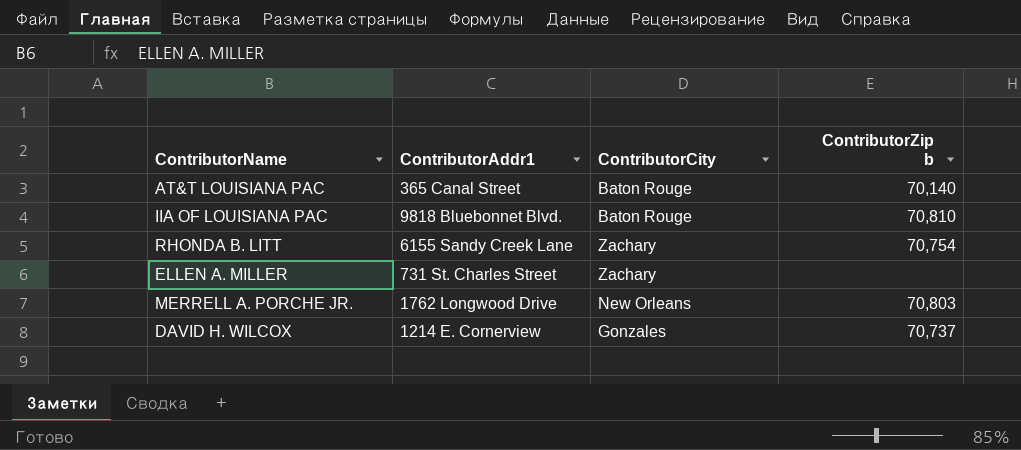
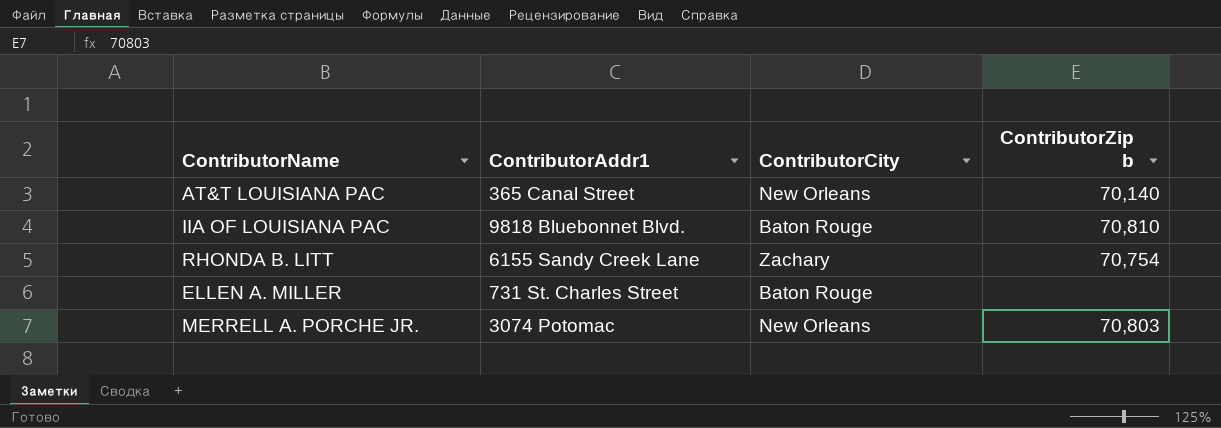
row DAVID H. WILCOX: 1214 E. Cornerview | Gonzales | 70,737 -> none
AT&T LOUISIANA PAC | ContributorCity: Baton Rouge -> New Orleans
ELLEN A. MILLER | ContributorCity: Zachary -> Baton Rouge
MERRELL A. PORCHE JR. | ContributorAddr1: 1762 Longwood Drive -> 3074 Potomac

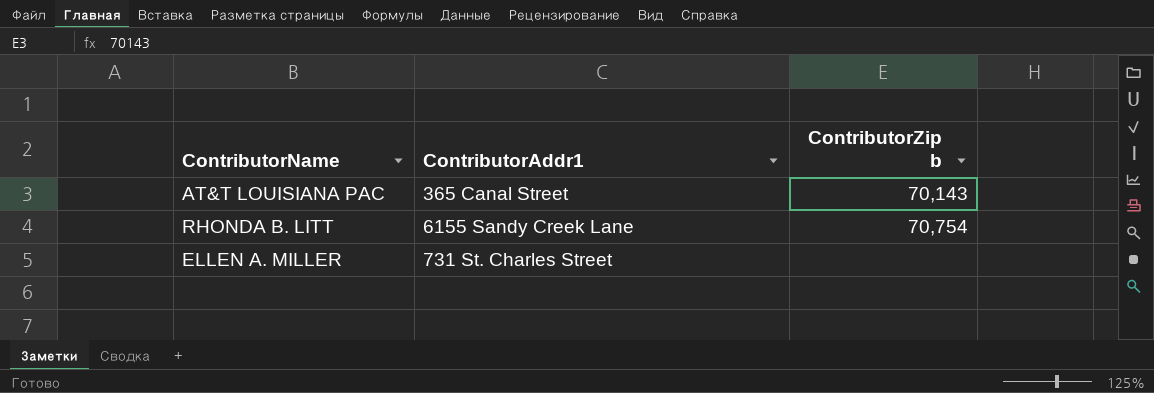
column ContributorCity | position: 3 -> none
row IIA OF LOUISIANA PAC: 9818 Bluebonnet Blvd. | Baton Rouge | 70,810 -> none
row MERRELL A. PORCHE JR.: 3074 Potomac | New Orleans | 70,803 -> none
AT&T LOUISIANA PAC | ContributorZip b: 70,140 -> 70,143

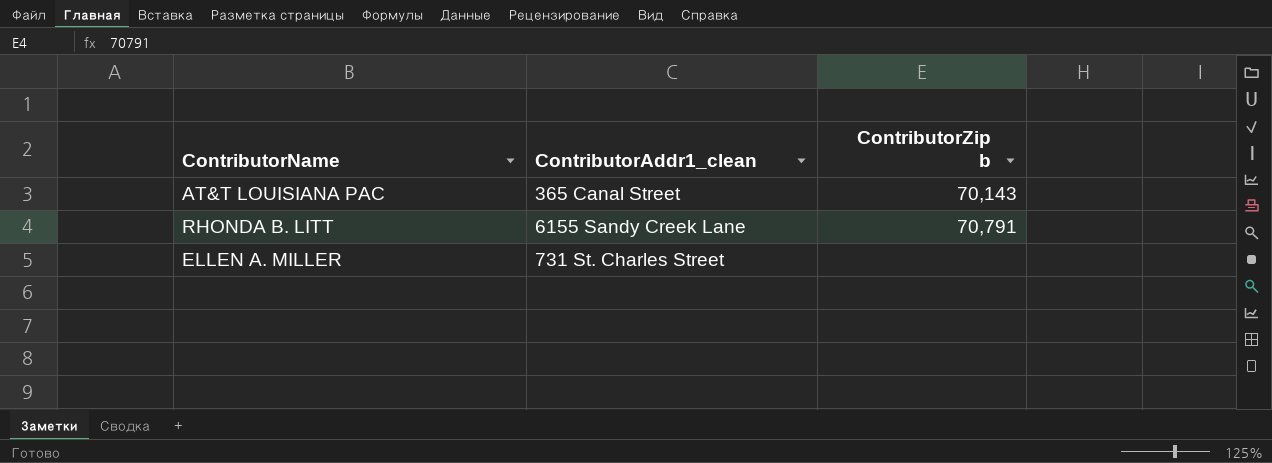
column name: ContributorAddr1 -> ContributorAddr1_clean
RHONDA B. LITT | ContributorZip b: 70,754 -> 70,791

